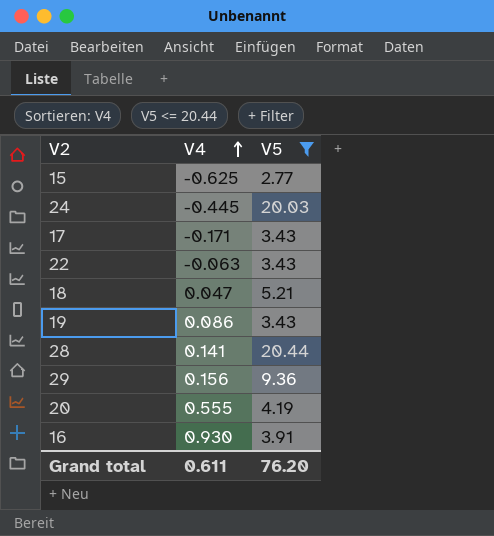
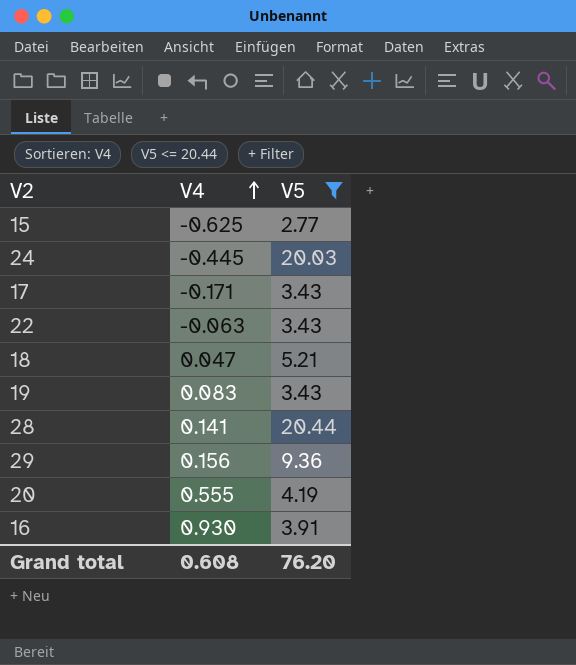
19 | V4: 0.086 -> 0.083
Grand total | V4: 0.611 -> 0.608

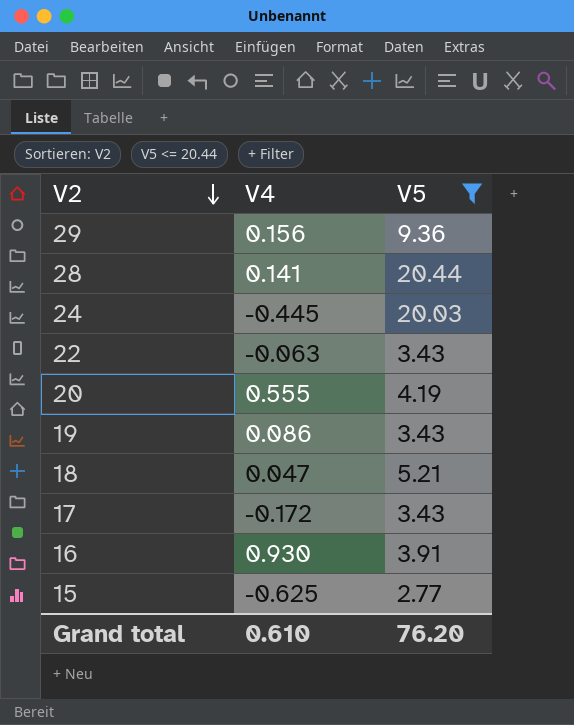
row order: V4 ascending -> V2 descending
19 | V4: 0.083 -> 0.086
17 | V4: -0.171 -> -0.172
Grand total | V4: 0.608 -> 0.610

